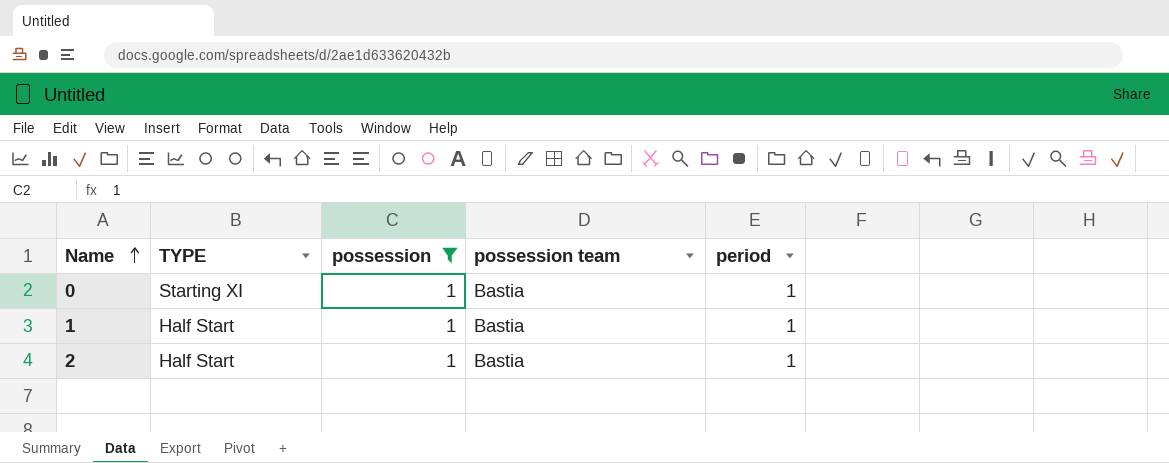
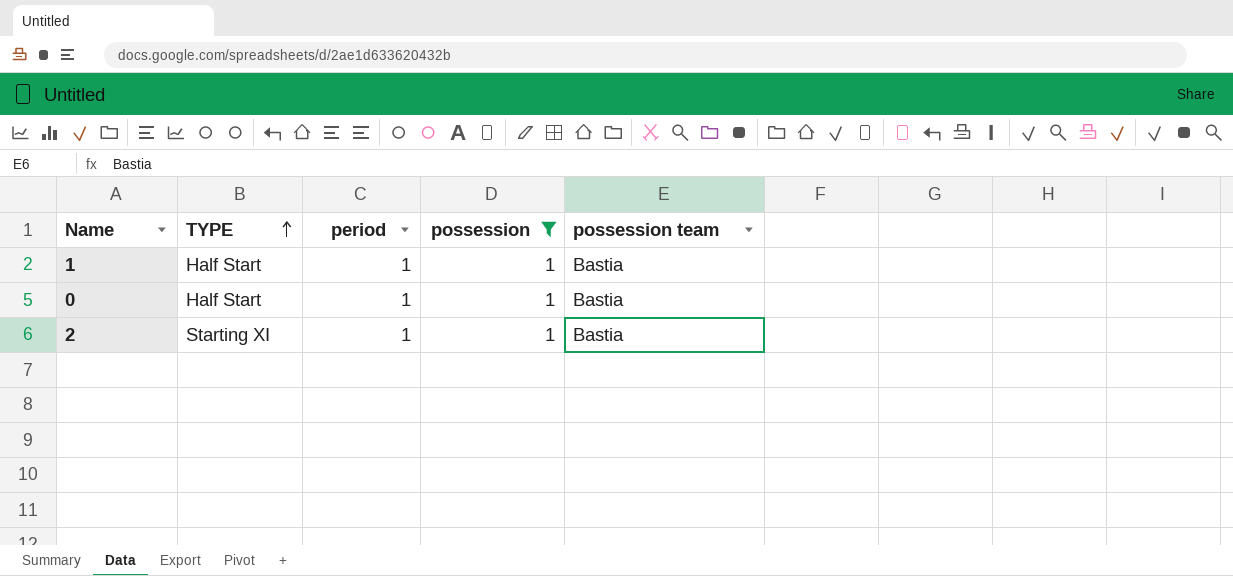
row order: Name ascending -> TYPE ascending
column period | position: 5 -> 3
0 | TYPE: Starting XI -> Half Start
2 | TYPE: Half Start -> Starting XI

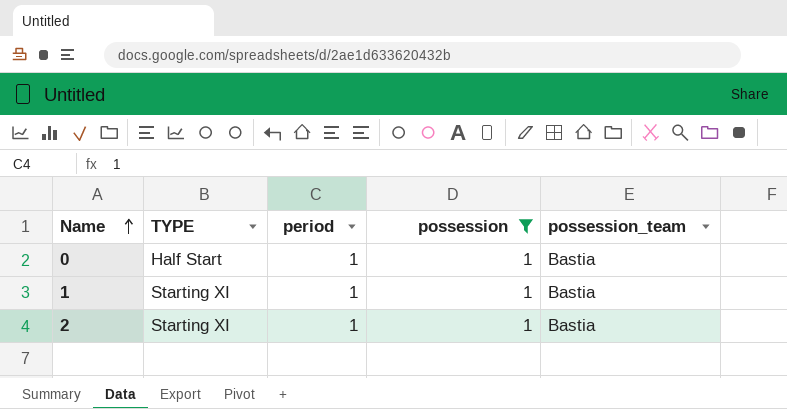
row order: TYPE ascending -> Name ascending
column name: possession team -> possession_team
1 | TYPE: Half Start -> Starting XI

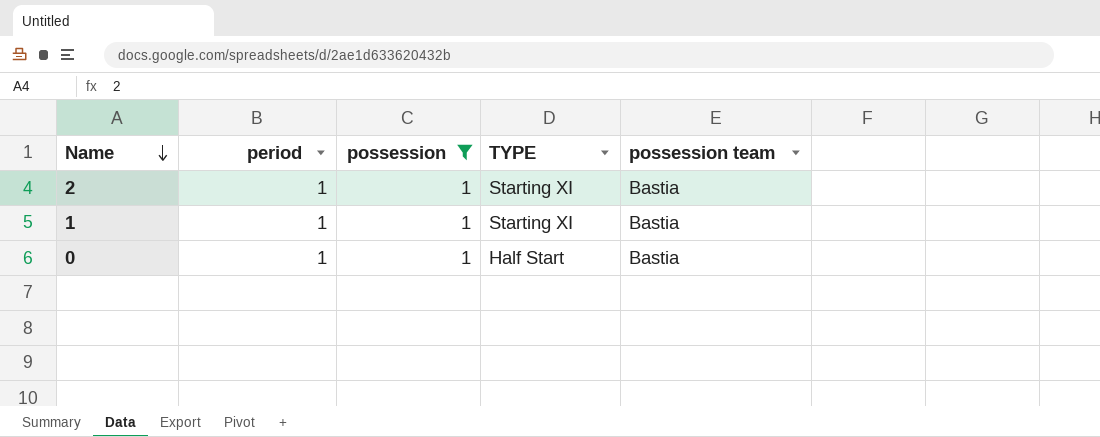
row order: Name ascending -> Name descending
column TYPE | position: 2 -> 4
column name: possession_team -> possession team

